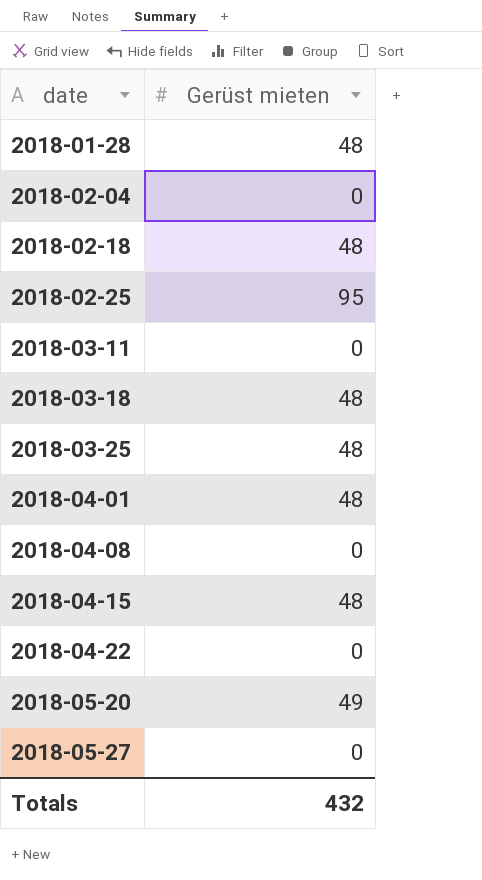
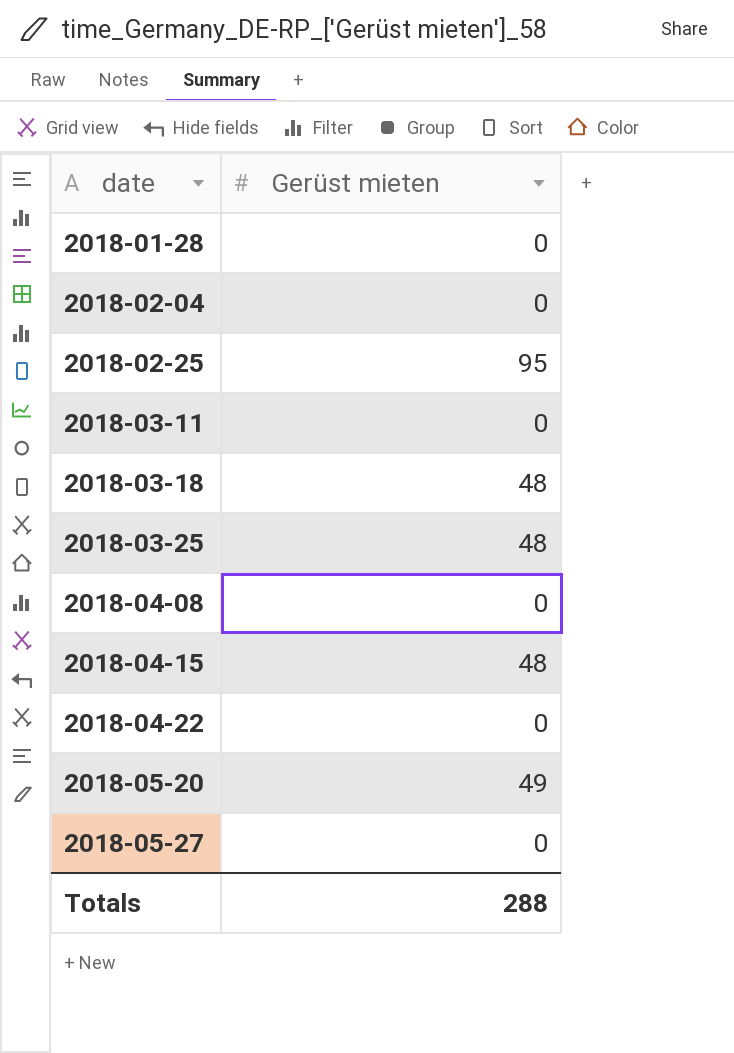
row 2018-02-18: 48 -> none
row 2018-04-01: 48 -> none
2018-01-28 | Gerüst mieten: 48 -> 0
Totals | Gerüst mieten: 432 -> 288

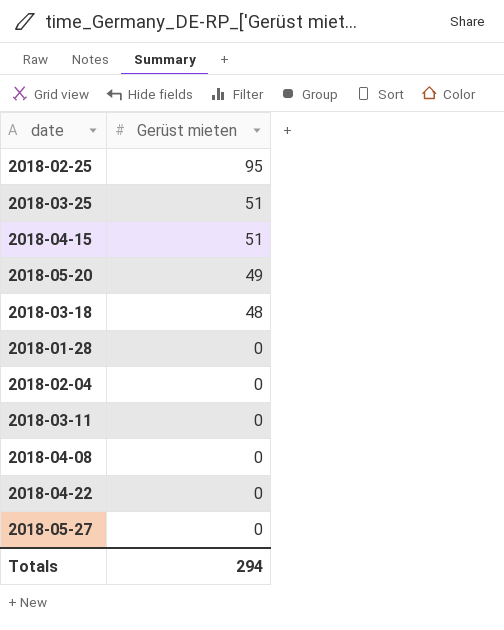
row order: date ascending -> Gerüst mieten descending
2018-03-25 | Gerüst mieten: 48 -> 51
2018-04-15 | Gerüst mieten: 48 -> 51
Totals | Gerüst mieten: 288 -> 294

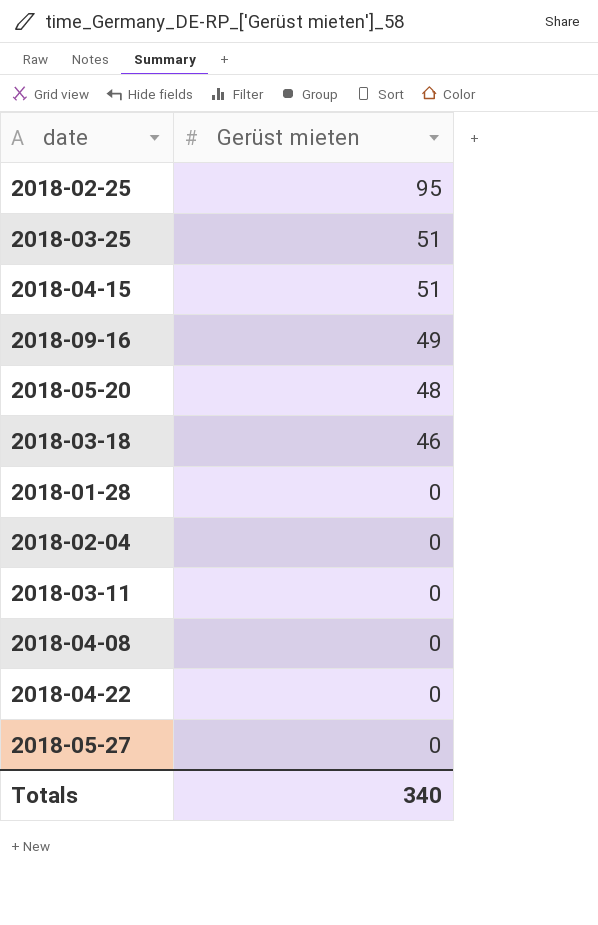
row 2018-09-16: none -> 49
2018-05-20 | Gerüst mieten: 49 -> 48
2018-03-18 | Gerüst mieten: 48 -> 46
Totals | Gerüst mieten: 294 -> 340

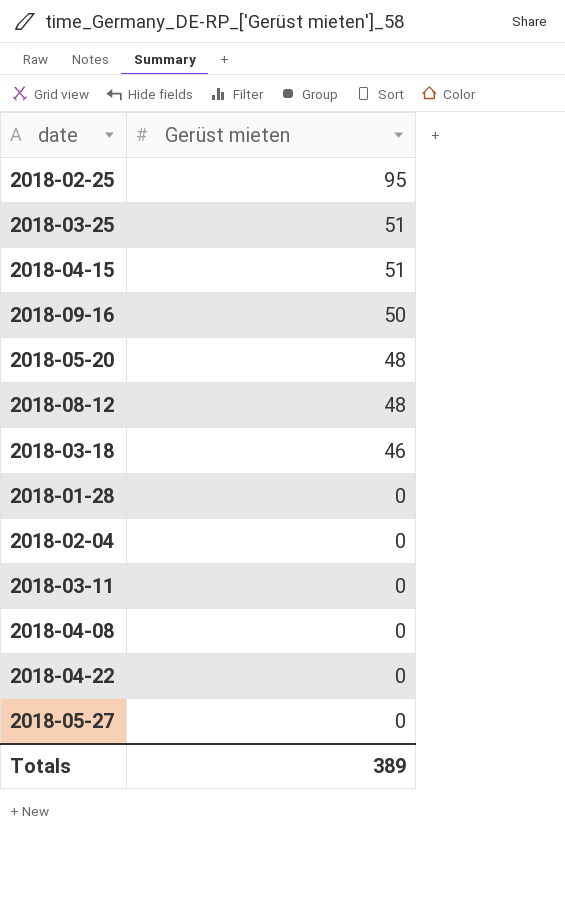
2018-09-16 | Gerüst mieten: 49 -> 50
row 2018-08-12: none -> 48
Totals | Gerüst mieten: 340 -> 389

